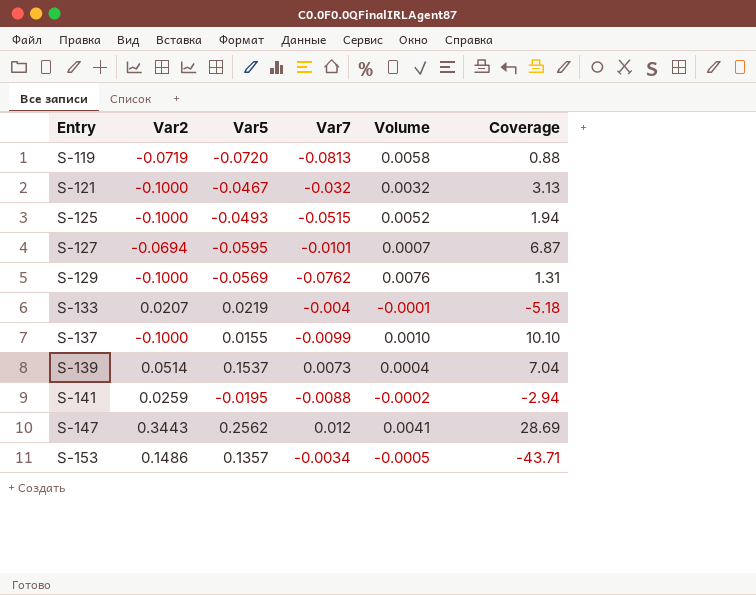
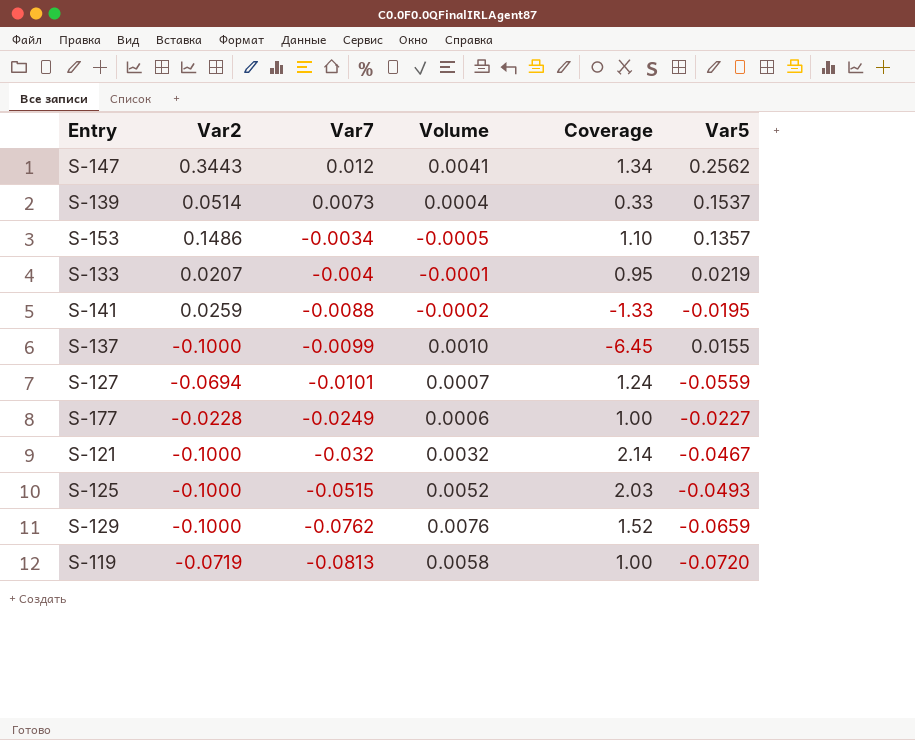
row order: Entry ascending -> Var7 descending
column Coverage | formula: [Var2] / [Var7] -> [Var2] / [Var5]
column Var5 | position: 3 -> 6
S-127 | Var5: -0.0595 -> -0.0559
row S-177: none -> -0.0228 | -0.0249 | 0.0006 | 1.00 | -0.0227
S-129 | Var5: -0.0569 -> -0.0659

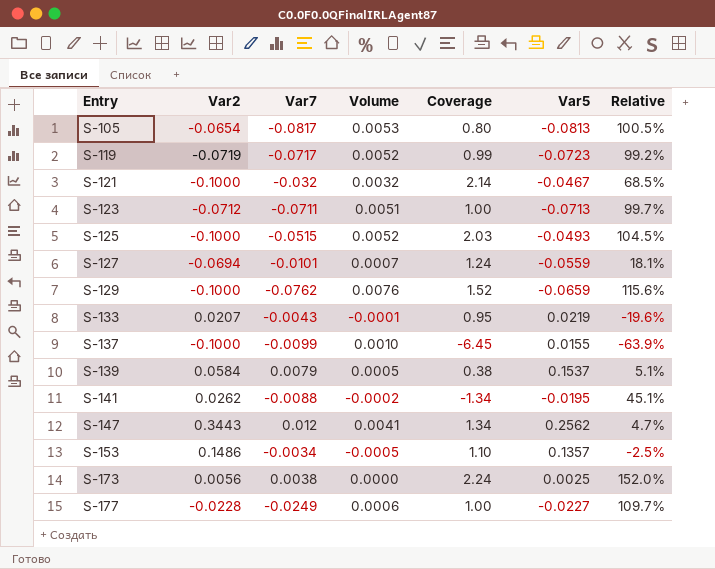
row order: Var7 descending -> Entry ascending
column Relative | formula: none -> [Var7] / [Var5]
row S-105: none -> -0.0654 | -0.0817 | 0.0053 | 0.80 | -0.0813 | 100.5%
S-119 | Var7: -0.0813 -> -0.0717
S-119 | Volume: 0.0058 -> 0.0052
S-119 | Coverage: 1.00 -> 0.99
S-119 | Var5: -0.0720 -> -0.0723
row S-123: none -> -0.0712 | -0.0711 | 0.0051 | 1.00 | -0.0713 | 99.7%
S-133 | Var7: -0.004 -> -0.0043
S-139 | Var2: 0.0514 -> 0.0584
S-139 | Var7: 0.0073 -> 0.0079
S-139 | Volume: 0.0004 -> 0.0005
S-139 | Coverage: 0.33 -> 0.38
S-141 | Var2: 0.0259 -> 0.0262
S-141 | Coverage: -1.33 -> -1.34
row S-173: none -> 0.0056 | 0.0038 | 0.0000 | 2.24 | 0.0025 | 152.0%

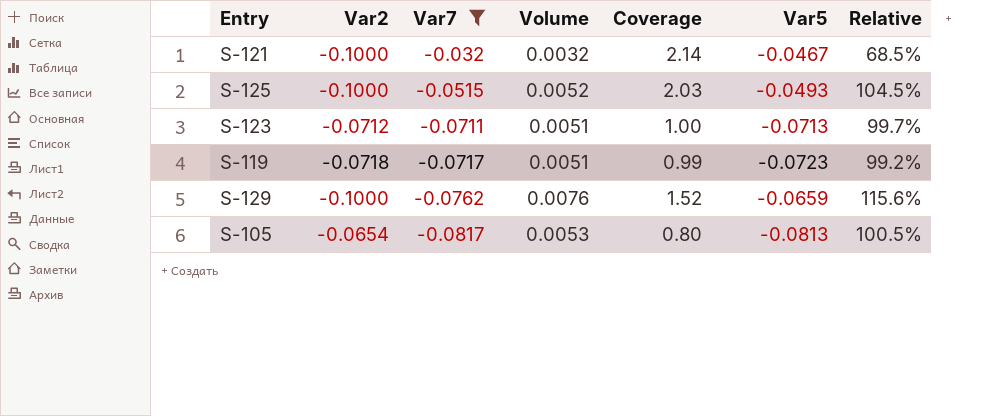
filter: none -> Var7 <= -0.032
row order: Entry ascending -> Var7 descending
S-119 | Var2: -0.0719 -> -0.0718
S-119 | Volume: 0.0052 -> 0.0051

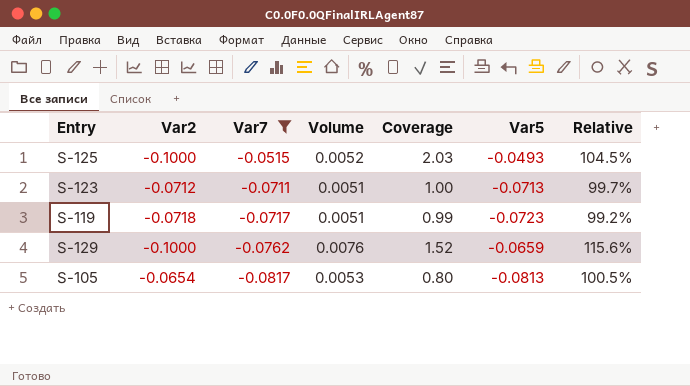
row S-121: -0.1000 | -0.032 | 0.0032 | 2.14 | -0.0467 | 68.5% -> none

